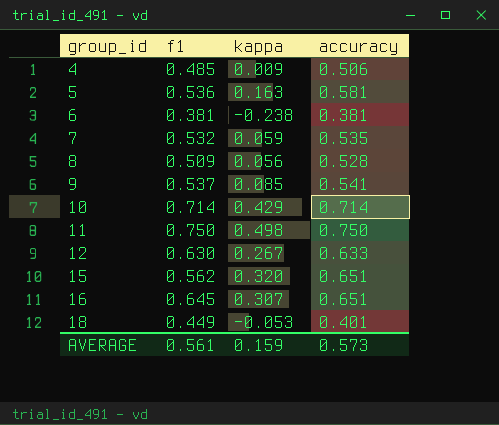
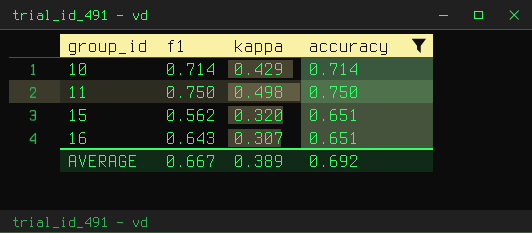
filter: none -> accuracy >= 0.651
16 | f1: 0.645 -> 0.643
AVERAGE | f1: 0.561 -> 0.667
AVERAGE | kappa: 0.159 -> 0.389
AVERAGE | accuracy: 0.573 -> 0.692

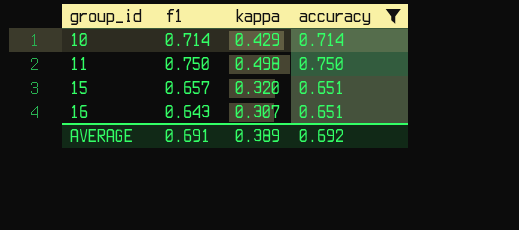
15 | f1: 0.562 -> 0.657
AVERAGE | f1: 0.667 -> 0.691

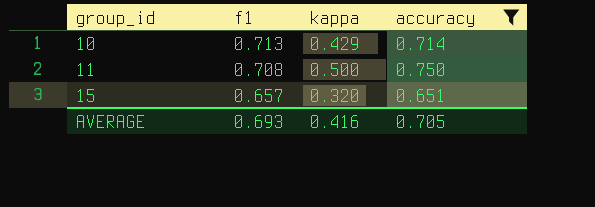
row 16: 0.643 | 0.307 | 0.651 -> none
10 | f1: 0.714 -> 0.713
11 | f1: 0.750 -> 0.708
11 | kappa: 0.498 -> 0.500
AVERAGE | f1: 0.691 -> 0.693
AVERAGE | kappa: 0.389 -> 0.416
AVERAGE | accuracy: 0.692 -> 0.705

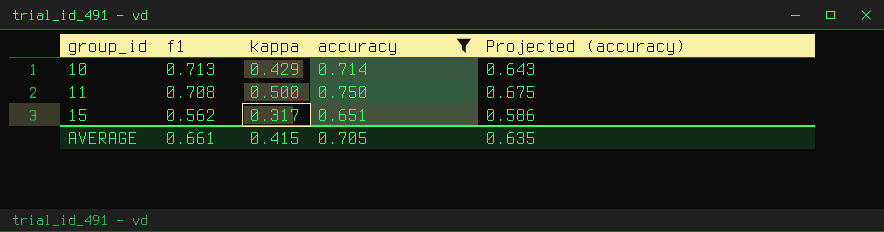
column Projected (accuracy) | formula: none -> [accuracy] * 0.9
15 | f1: 0.657 -> 0.562
15 | kappa: 0.320 -> 0.317
AVERAGE | f1: 0.693 -> 0.661
AVERAGE | kappa: 0.416 -> 0.415

